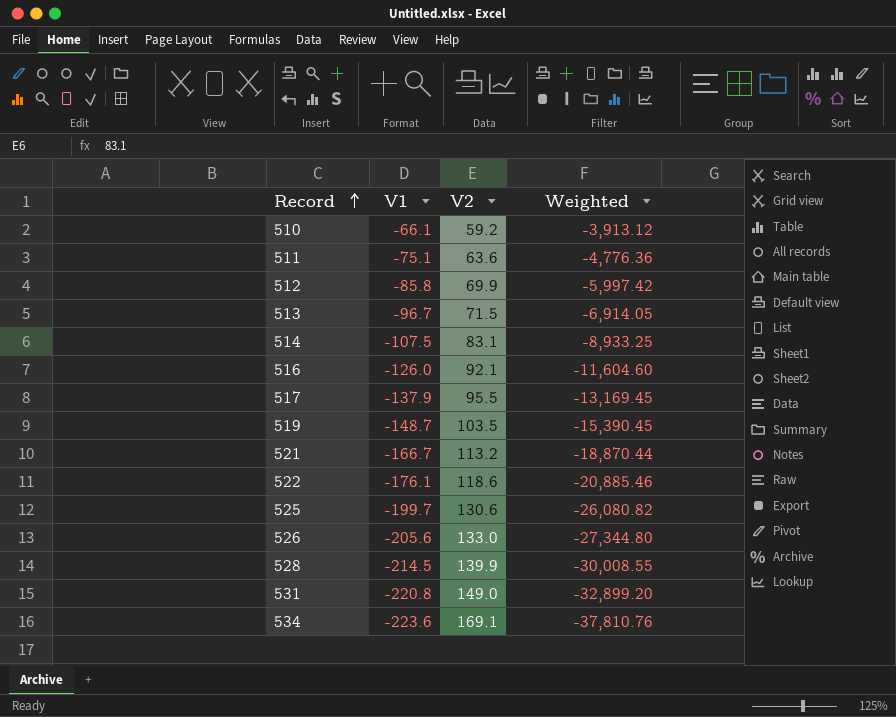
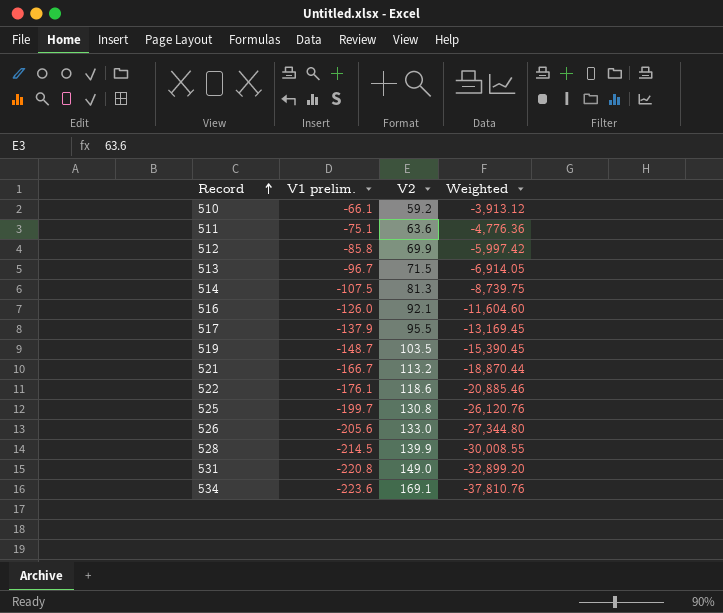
column name: V1 -> V1 prelim.
514 | V2: 83.1 -> 81.3
514 | Weighted: -8,933.25 -> -8,739.75
525 | V2: 130.6 -> 130.8
525 | Weighted: -26,080.82 -> -26,120.76

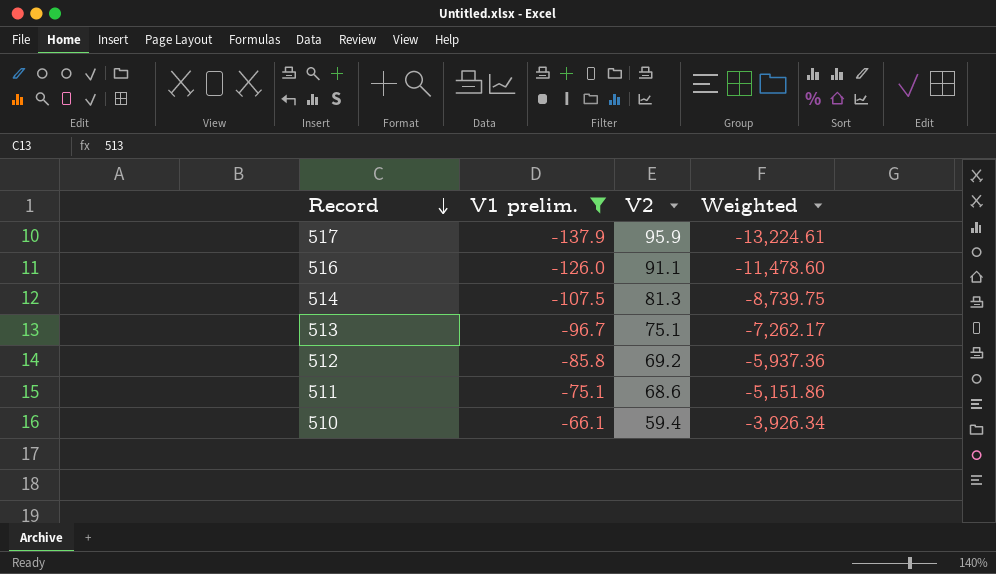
filter: none -> V1 prelim. >= -137.9
row order: Record ascending -> Record descending
517 | V2: 95.5 -> 95.9
517 | Weighted: -13,169.45 -> -13,224.61
516 | V2: 92.1 -> 91.1
516 | Weighted: -11,604.60 -> -11,478.60
513 | V2: 71.5 -> 75.1
513 | Weighted: -6,914.05 -> -7,262.17
512 | V2: 69.9 -> 69.2
512 | Weighted: -5,997.42 -> -5,937.36
511 | V2: 63.6 -> 68.6
511 | Weighted: -4,776.36 -> -5,151.86
510 | V2: 59.2 -> 59.4
510 | Weighted: -3,913.12 -> -3,926.34

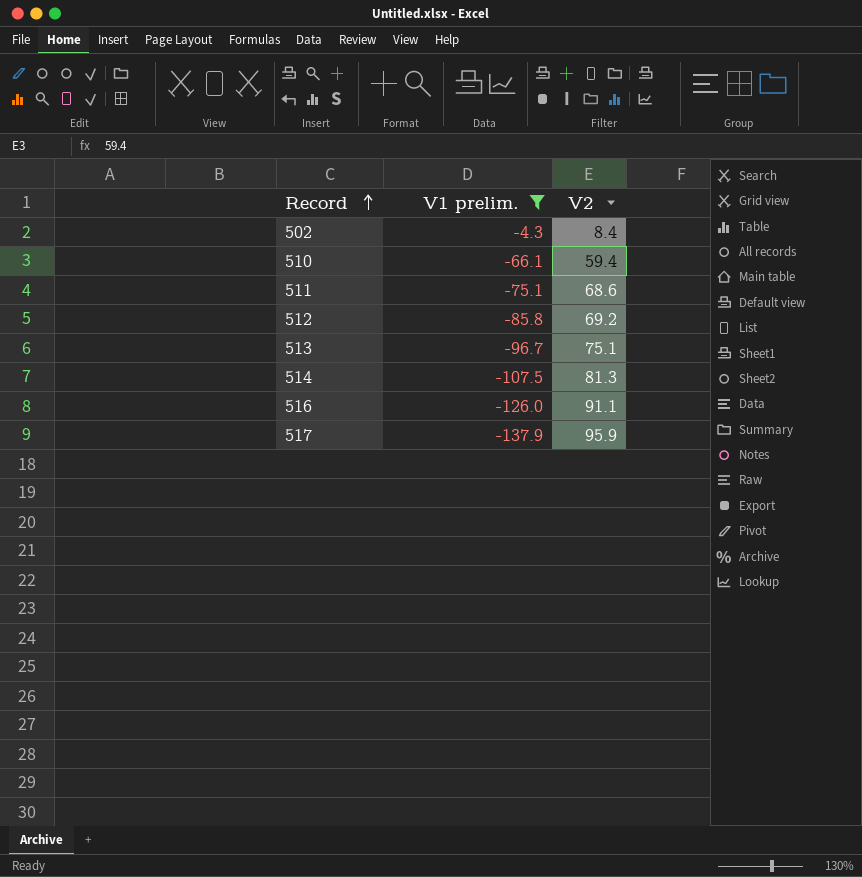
row order: Record descending -> Record ascending
column Weighted | formula: [V1 prelim.] * [V2] -> none
row 502: none -> -4.3 | 8.4

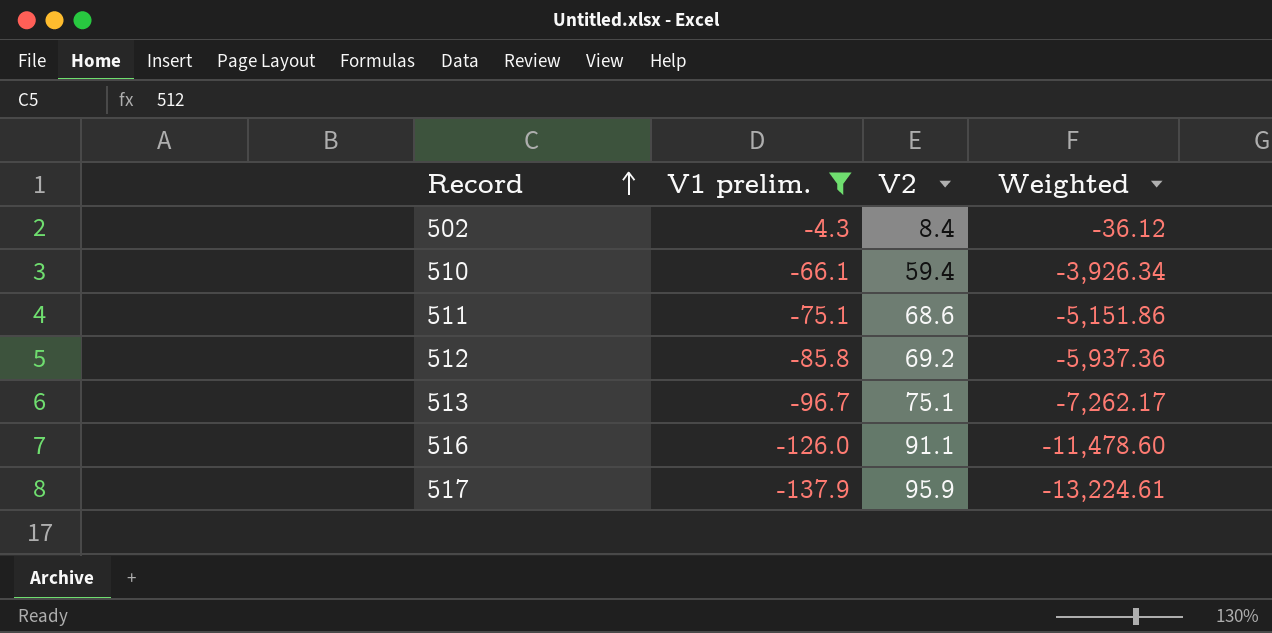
column Weighted | formula: none -> [V1 prelim.] * [V2]
row 514: -107.5 | 81.3 -> none

